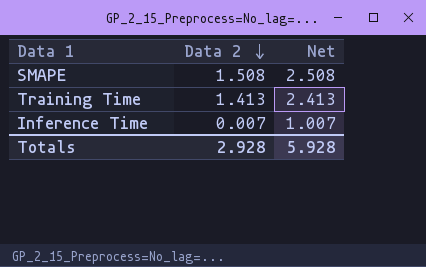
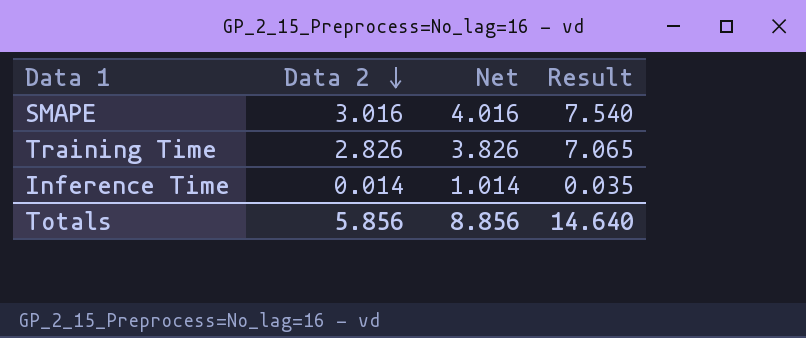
column Result | formula: none -> [Data 2] * 2.5
SMAPE | Data 2: 1.508 -> 3.016
SMAPE | Net: 2.508 -> 4.016
Training Time | Data 2: 1.413 -> 2.826
Training Time | Net: 2.413 -> 3.826
Inference Time | Data 2: 0.007 -> 0.014
Inference Time | Net: 1.007 -> 1.014
Totals | Data 2: 2.928 -> 5.856
Totals | Net: 5.928 -> 8.856

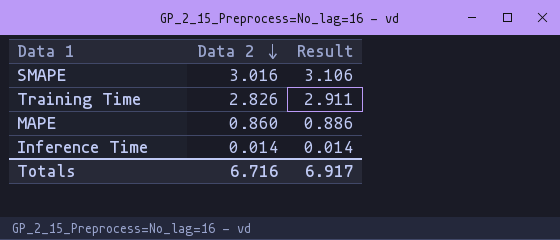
column Net | formula: [Data 2] + 1 -> none
column Result | formula: [Data 2] * 2.5 -> [Data 2] * 1.03
row MAPE: none -> 0.860 | 0.886
Totals | Data 2: 5.856 -> 6.716
Totals | Result: 14.640 -> 6.917

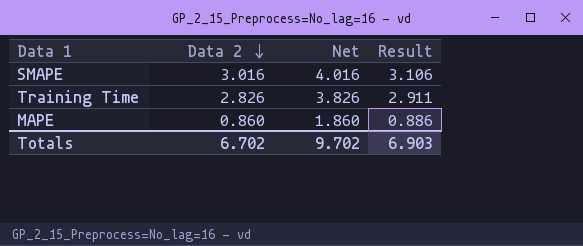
column Net | formula: none -> [Data 2] + 1
row Inference Time: 0.014 | 0.014 -> none
Totals | Data 2: 6.716 -> 6.702
Totals | Result: 6.917 -> 6.903

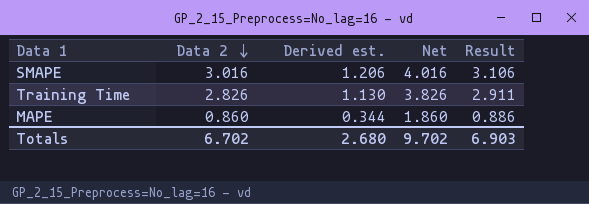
column Derived est. | formula: none -> [Data 2] * 0.4

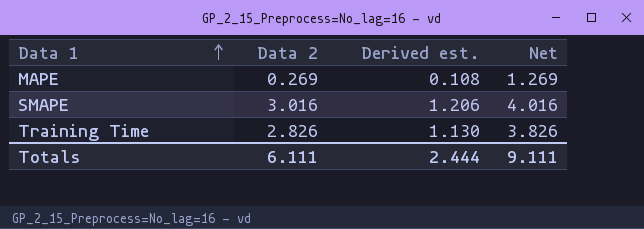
row order: Data 2 descending -> Data 1 ascending
column Result | formula: [Data 2] * 1.03 -> none
MAPE | Data 2: 0.860 -> 0.269
MAPE | Derived est.: 0.344 -> 0.108
MAPE | Net: 1.860 -> 1.269
Totals | Data 2: 6.702 -> 6.111
Totals | Derived est.: 2.680 -> 2.444
Totals | Net: 9.702 -> 9.111

